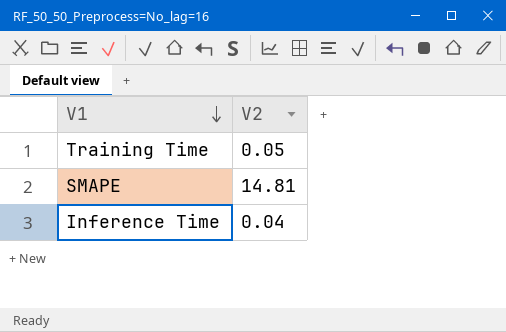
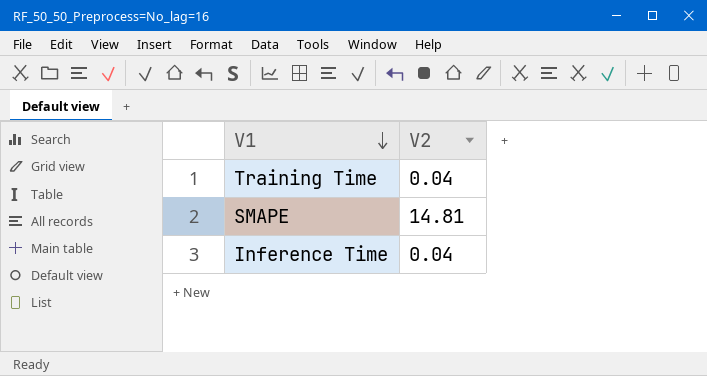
Training Time | V2: 0.05 -> 0.04

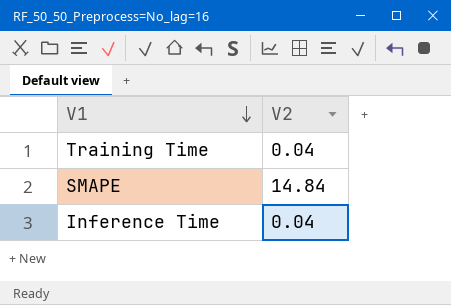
SMAPE | V2: 14.81 -> 14.84

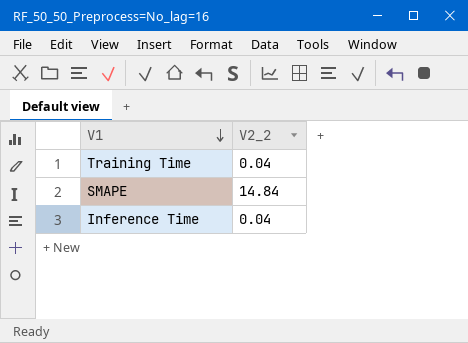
column name: V2 -> V2_2

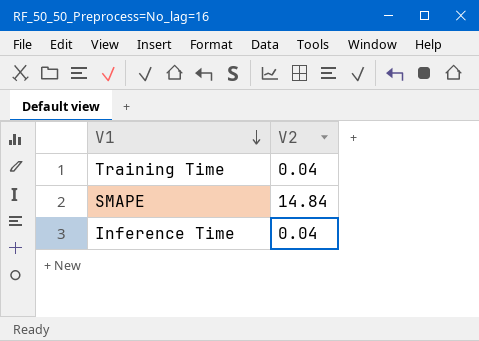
column name: V2_2 -> V2

